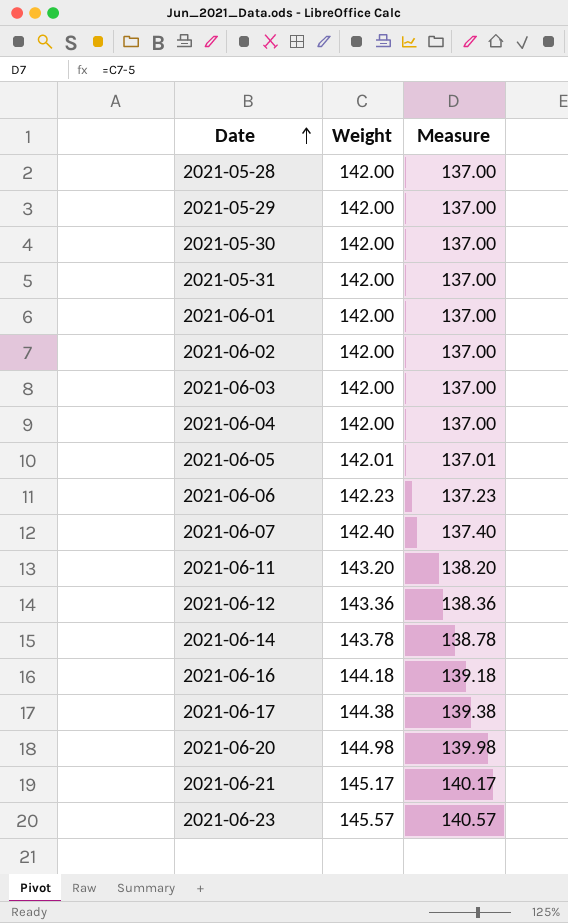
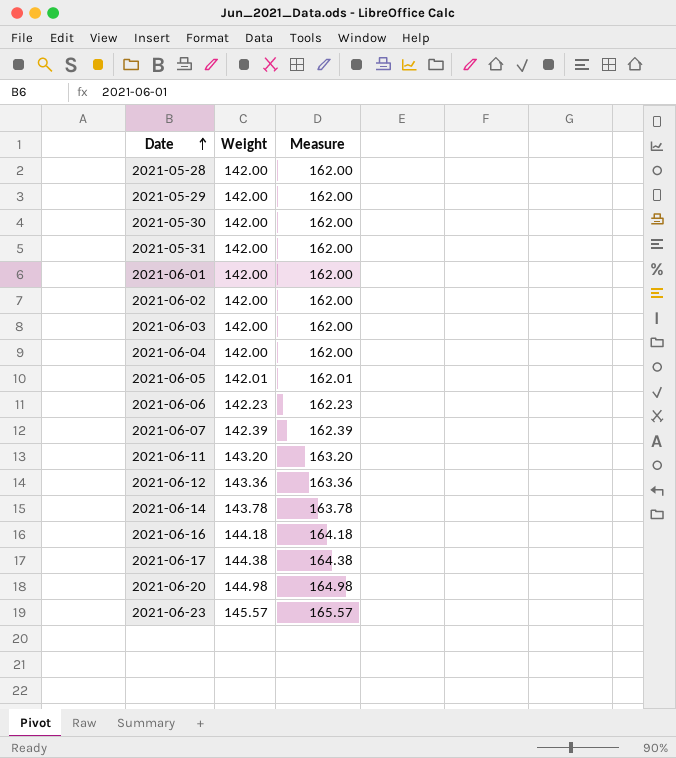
column Measure | formula: [Weight] - 5 -> [Weight] + 20
row 2021-06-21: 145.17 | 140.17 -> none
2021-06-07 | Weight: 142.40 -> 142.39

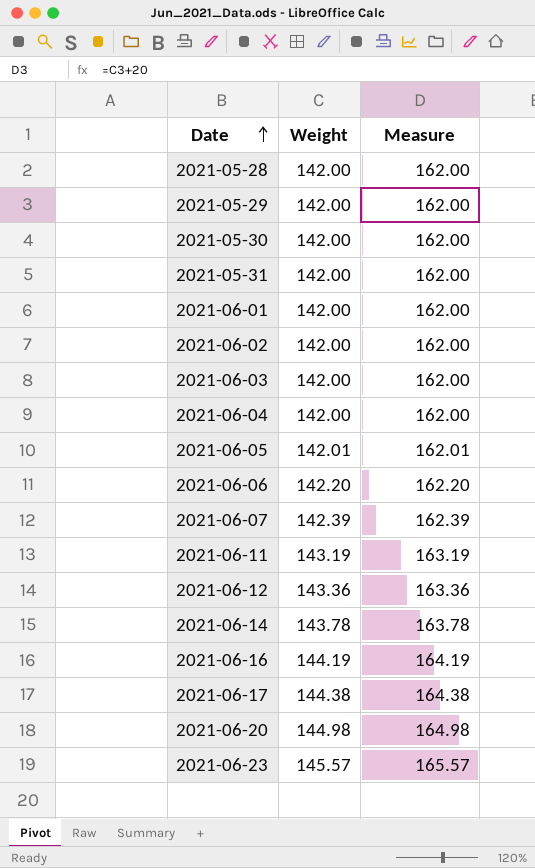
2021-06-06 | Weight: 142.23 -> 142.20
2021-06-06 | Measure: 162.23 -> 162.20
2021-06-11 | Weight: 143.20 -> 143.19
2021-06-11 | Measure: 163.20 -> 163.19
2021-06-16 | Weight: 144.18 -> 144.19
2021-06-16 | Measure: 164.18 -> 164.19

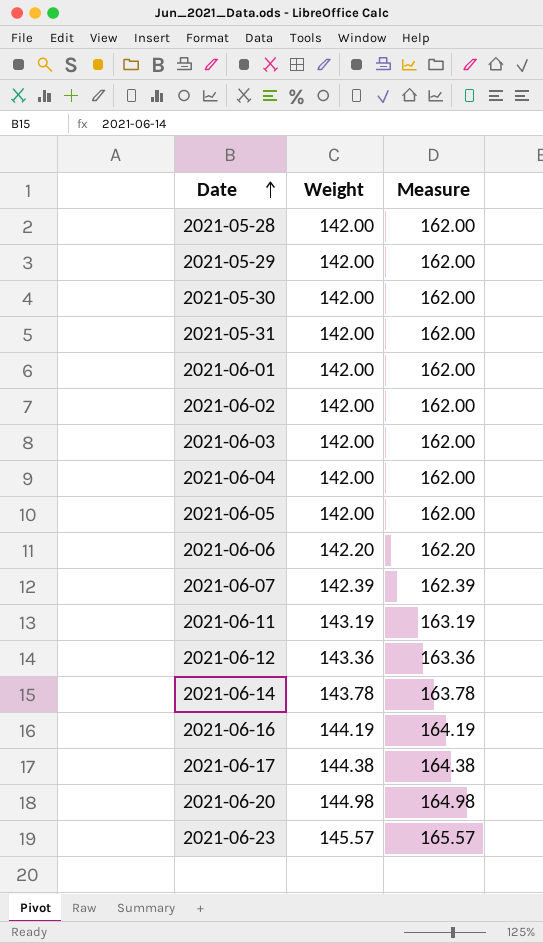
2021-06-05 | Weight: 142.01 -> 142.00
2021-06-05 | Measure: 162.01 -> 162.00

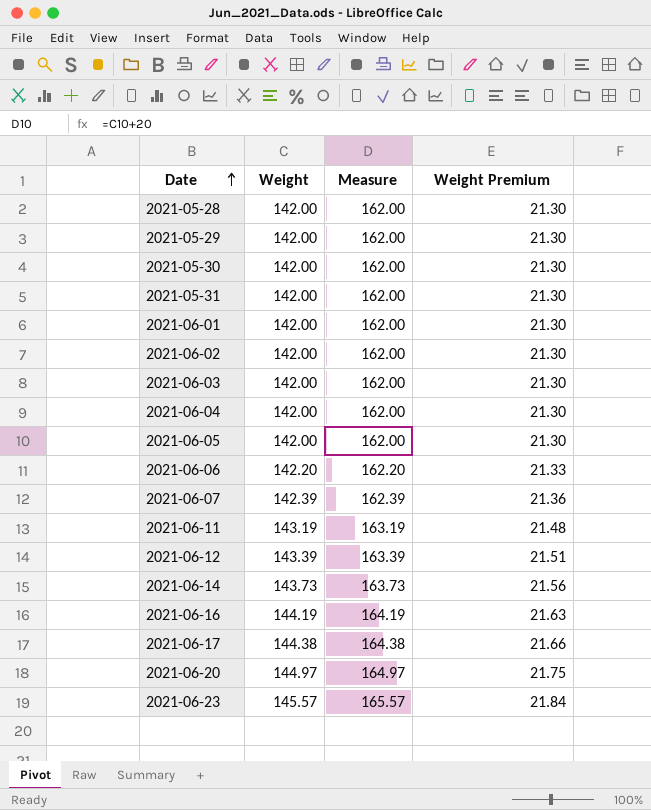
column Weight Premium | formula: none -> [Weight] * 0.15
2021-06-12 | Weight: 143.36 -> 143.39
2021-06-12 | Measure: 163.36 -> 163.39
2021-06-14 | Weight: 143.78 -> 143.73
2021-06-14 | Measure: 163.78 -> 163.73
2021-06-20 | Weight: 144.98 -> 144.97
2021-06-20 | Measure: 164.98 -> 164.97

